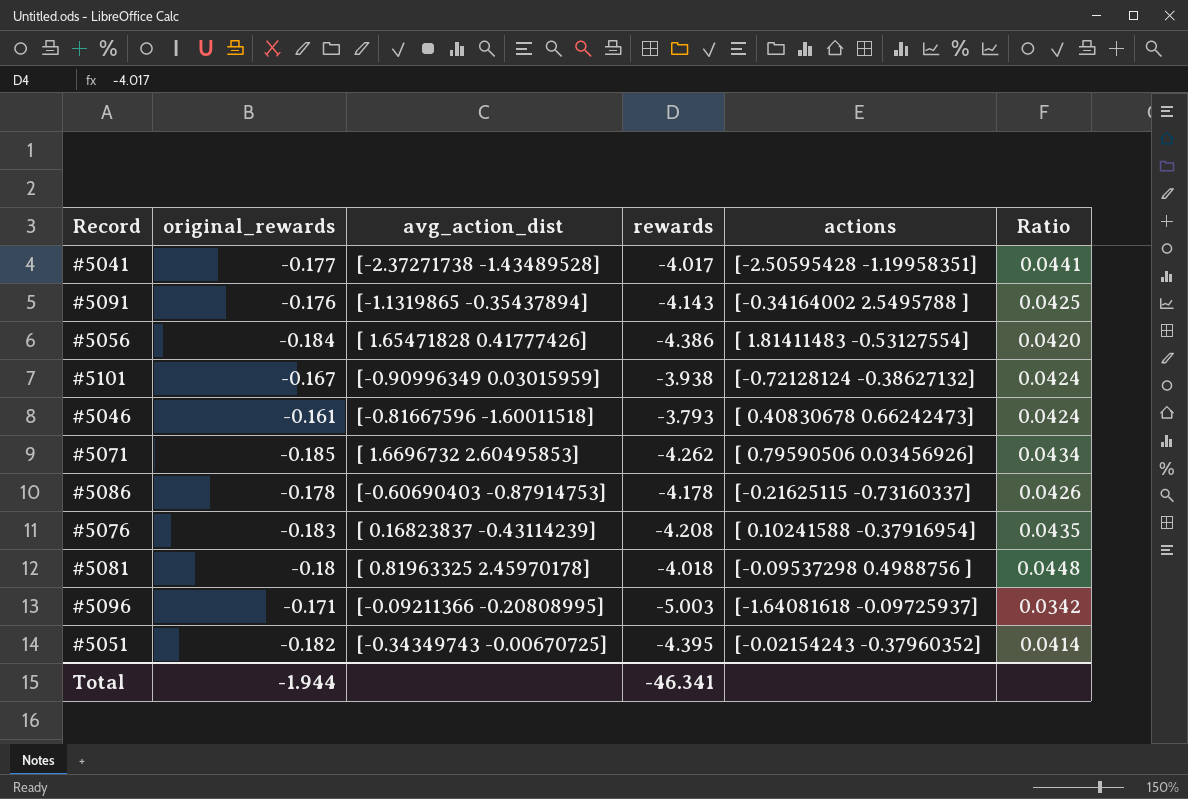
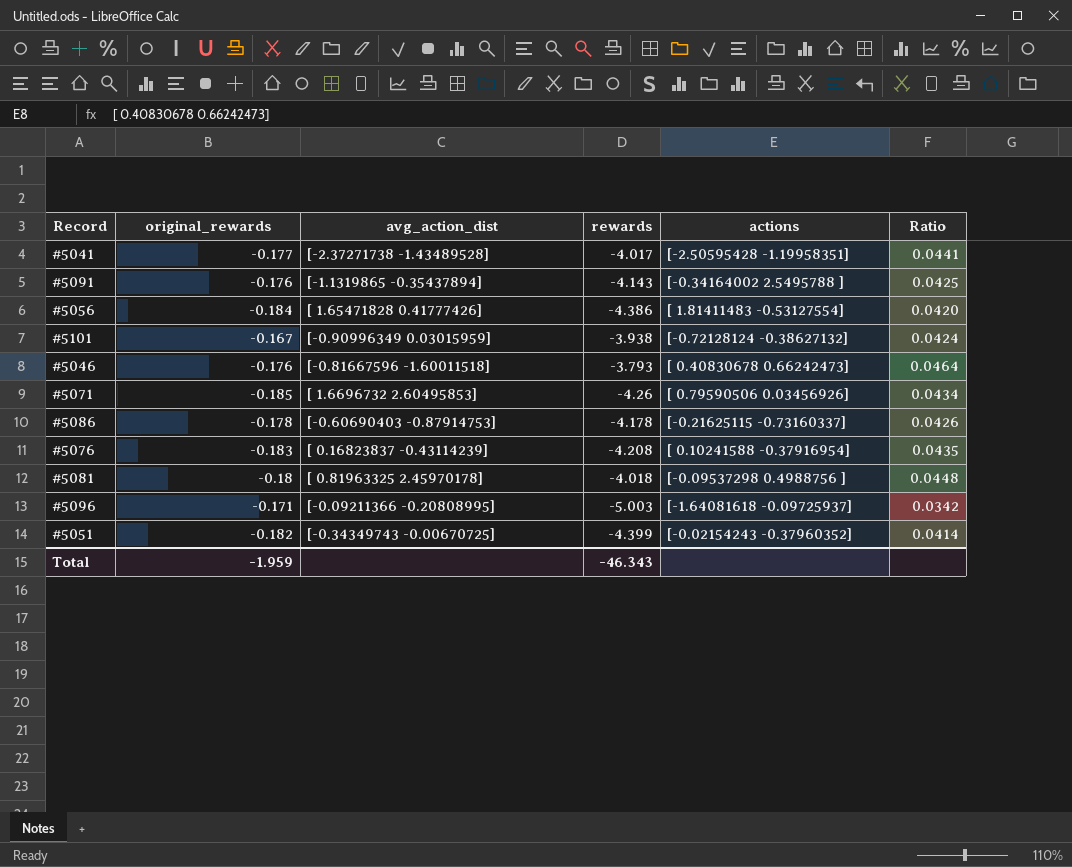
#5046 | original_rewards: -0.161 -> -0.176
#5046 | Ratio: 0.0424 -> 0.0464
#5071 | rewards: -4.262 -> -4.26
#5051 | rewards: -4.395 -> -4.399
Total | original_rewards: -1.944 -> -1.959
Total | rewards: -46.341 -> -46.343

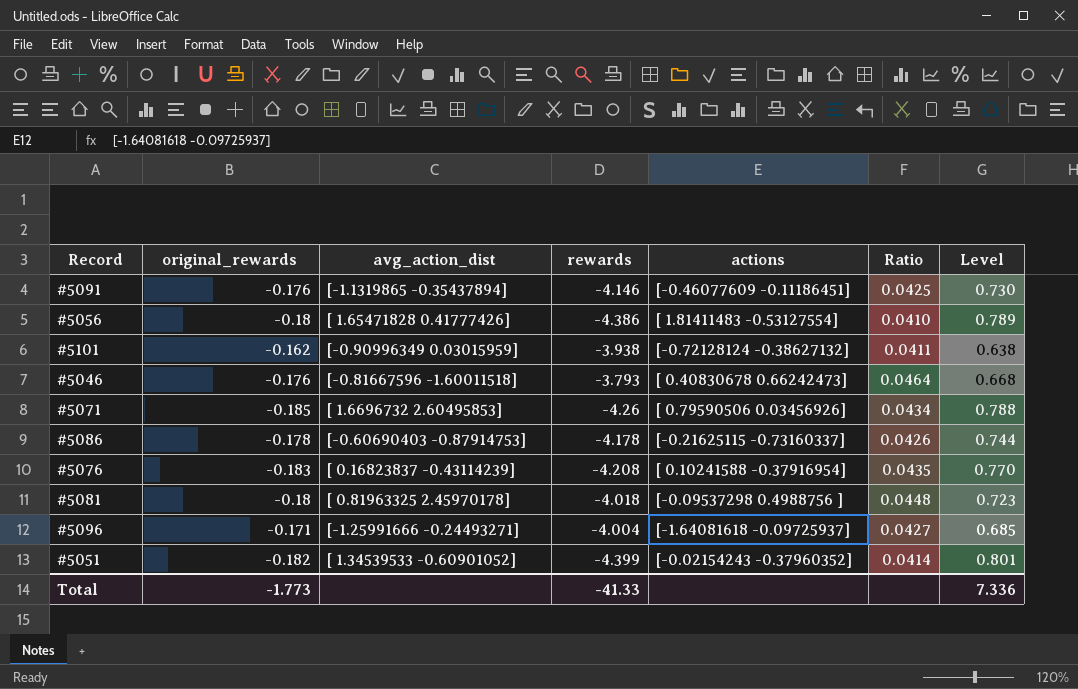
column Level | formula: none -> [original_rewards] * [rewards]
row #5041: -0.177 | [-2.37271738 -1.43489528] | -4.017 | [-2.50595428 -1.19958351] | 0.0441 -> none
#5091 | rewards: -4.143 -> -4.146
#5091 | actions: [-0.34164002 2.5495788 ] -> [-0.46077609 -0.11186451]
#5056 | original_rewards: -0.184 -> -0.18
#5056 | Ratio: 0.0420 -> 0.0410
#5101 | original_rewards: -0.167 -> -0.162
#5101 | Ratio: 0.0424 -> 0.0411
#5096 | avg_action_dist: [-0.09211366 -0.20808995] -> [-1.25991666 -0.24493271]
#5096 | rewards: -5.003 -> -4.004
#5096 | Ratio: 0.0342 -> 0.0427
#5051 | avg_action_dist: [-0.34349743 -0.00670725] -> [ 1.34539533 -0.60901052]
Total | original_rewards: -1.959 -> -1.773
Total | rewards: -46.343 -> -41.33

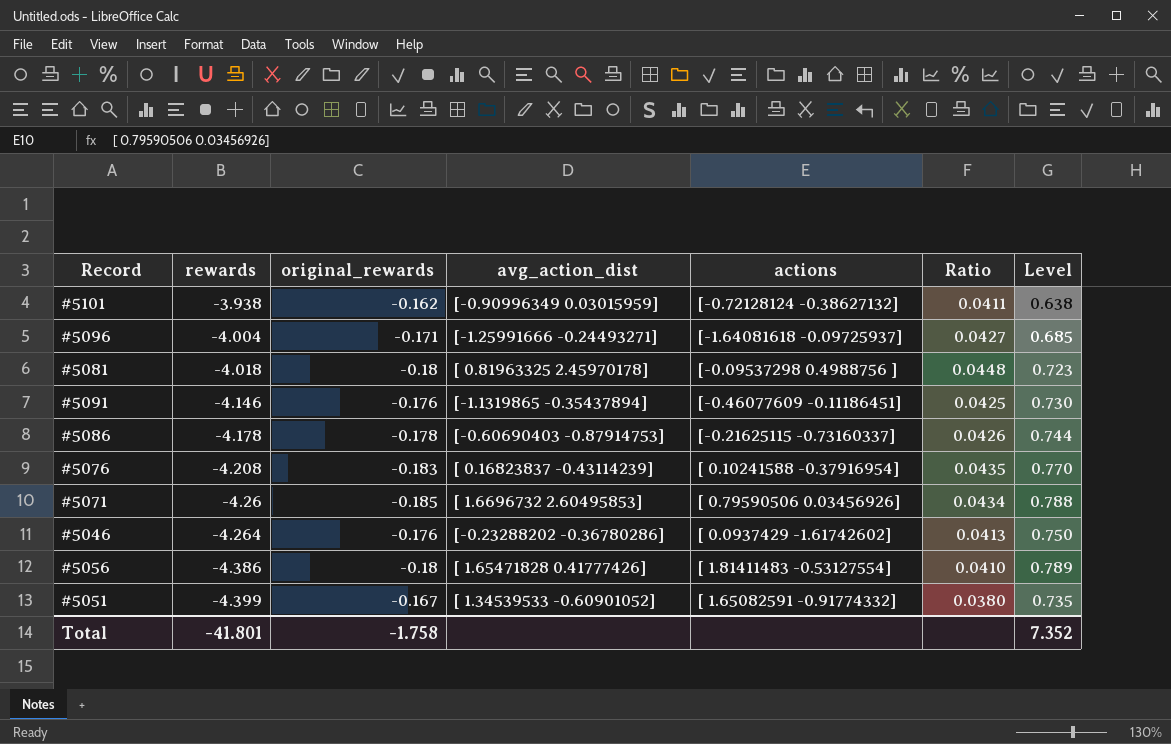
row order: none -> rewards descending
column rewards | position: 4 -> 2
#5046 | rewards: -3.793 -> -4.264
#5046 | avg_action_dist: [-0.81667596 -1.60011518] -> [-0.23288202 -0.36780286]
#5046 | actions: [ 0.40830678 0.66242473] -> [ 0.0937429 -1.61742602]
#5046 | Ratio: 0.0464 -> 0.0413
#5046 | Level: 0.668 -> 0.750
#5051 | original_rewards: -0.182 -> -0.167
#5051 | actions: [-0.02154243 -0.37960352] -> [ 1.65082591 -0.91774332]
#5051 | Ratio: 0.0414 -> 0.0380
#5051 | Level: 0.801 -> 0.735
Total | rewards: -41.33 -> -41.801
Total | original_rewards: -1.773 -> -1.758
Total | Level: 7.336 -> 7.352

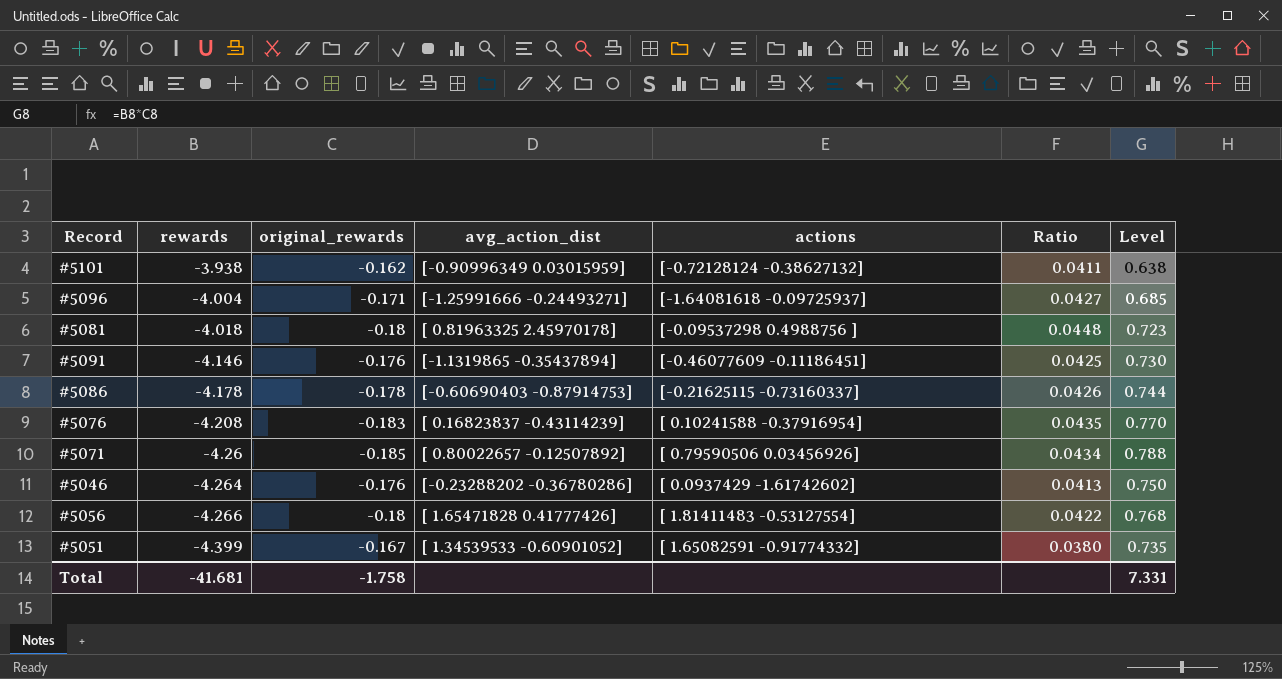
#5071 | avg_action_dist: [ 1.6696732 2.60495853] -> [ 0.80022657 -0.12507892]
#5056 | rewards: -4.386 -> -4.266
#5056 | Ratio: 0.0410 -> 0.0422
#5056 | Level: 0.789 -> 0.768
Total | rewards: -41.801 -> -41.681
Total | Level: 7.352 -> 7.331

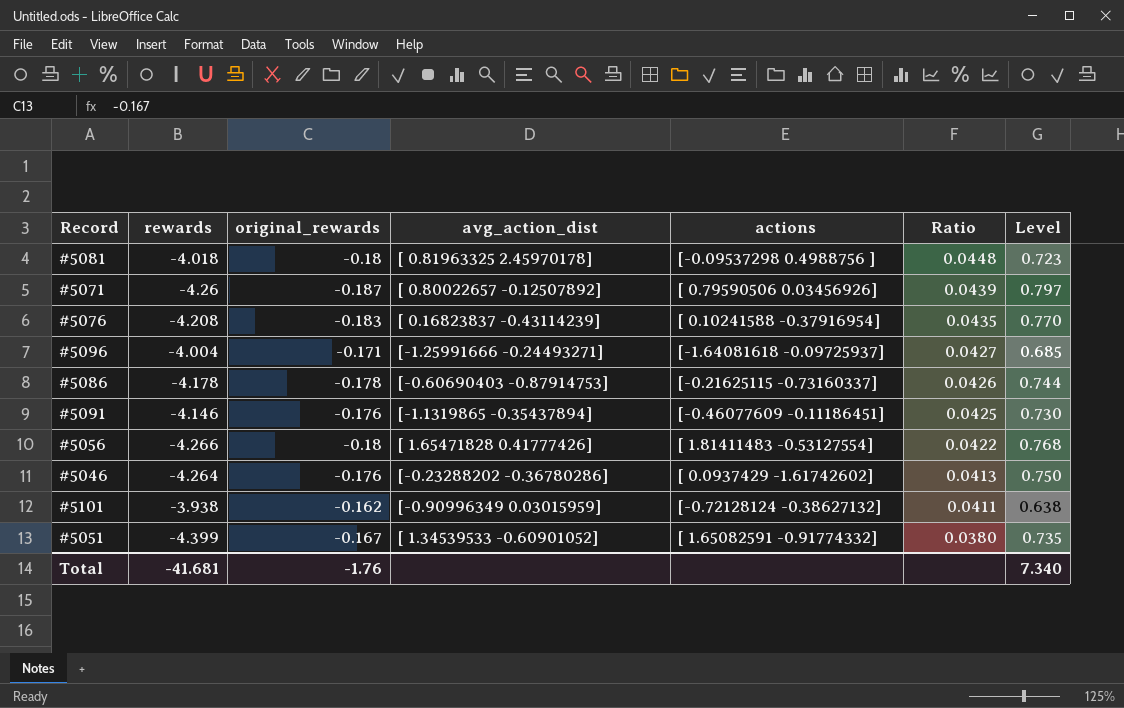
row order: rewards descending -> Ratio descending
#5071 | original_rewards: -0.185 -> -0.187
#5071 | Ratio: 0.0434 -> 0.0439
#5071 | Level: 0.788 -> 0.797
Total | original_rewards: -1.758 -> -1.76
Total | Level: 7.331 -> 7.340

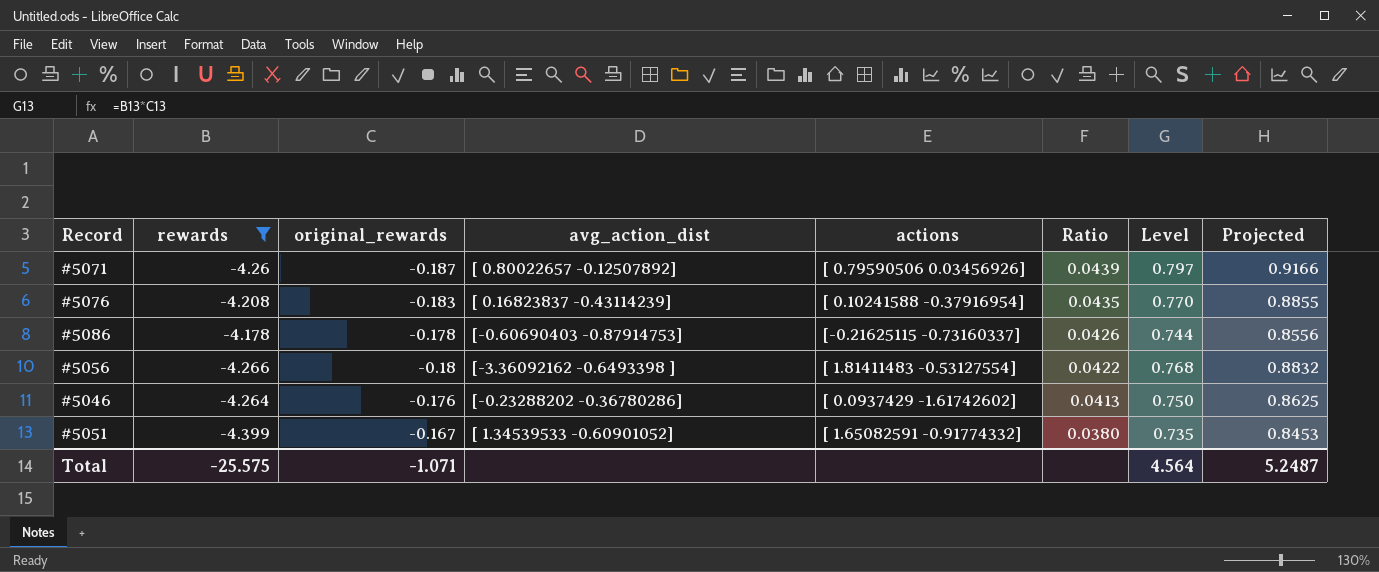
filter: none -> rewards <= -4.178
column Projected | formula: none -> [Level] * 1.15
#5056 | avg_action_dist: [ 1.65471828 0.41777426] -> [-3.36092162 -0.6493398 ]
Total | rewards: -41.681 -> -25.575
Total | original_rewards: -1.76 -> -1.071
Total | Level: 7.340 -> 4.564

